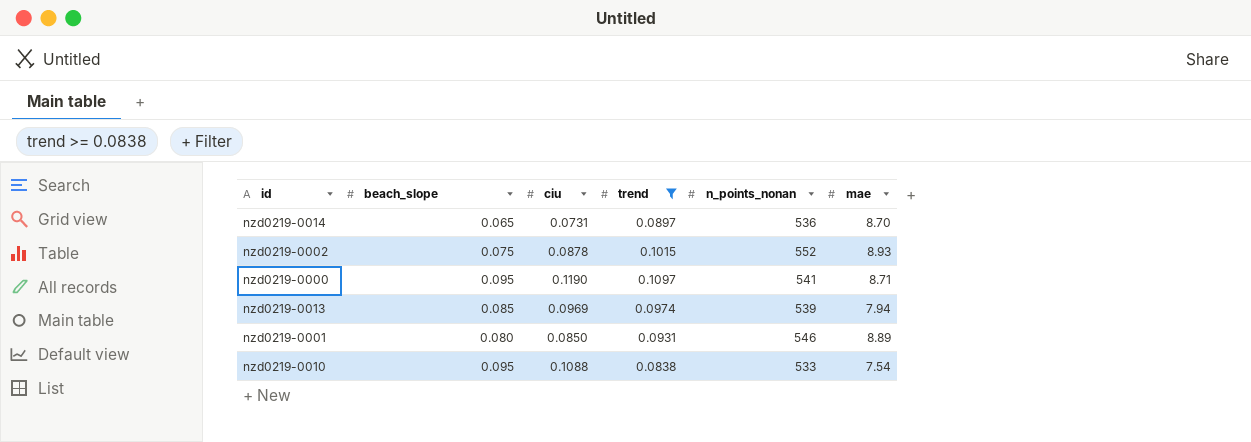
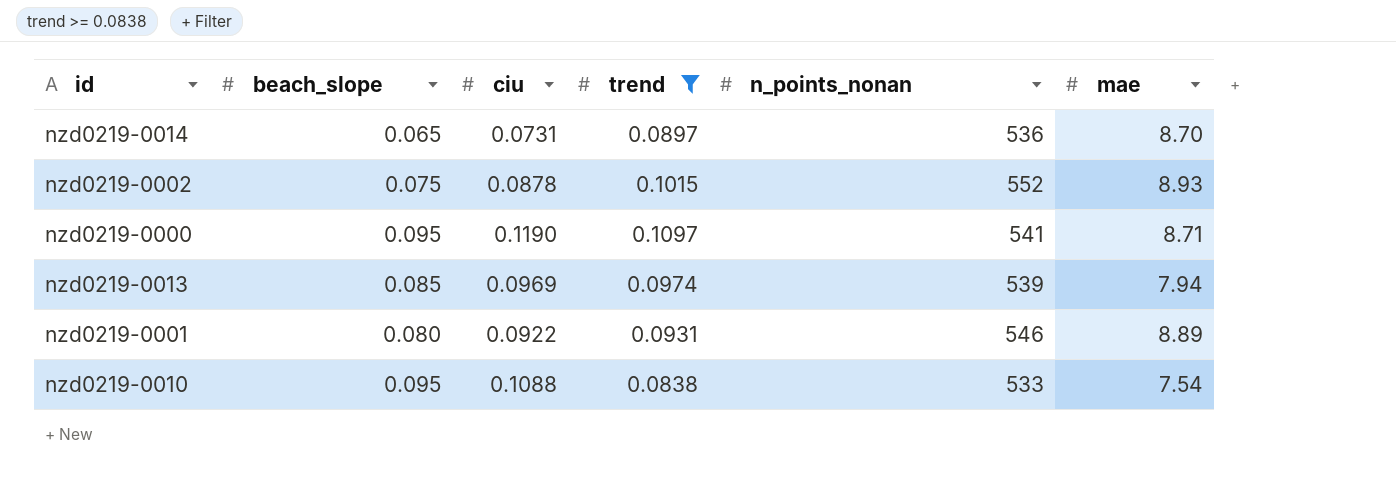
nzd0219-0001 | ciu: 0.0850 -> 0.0922

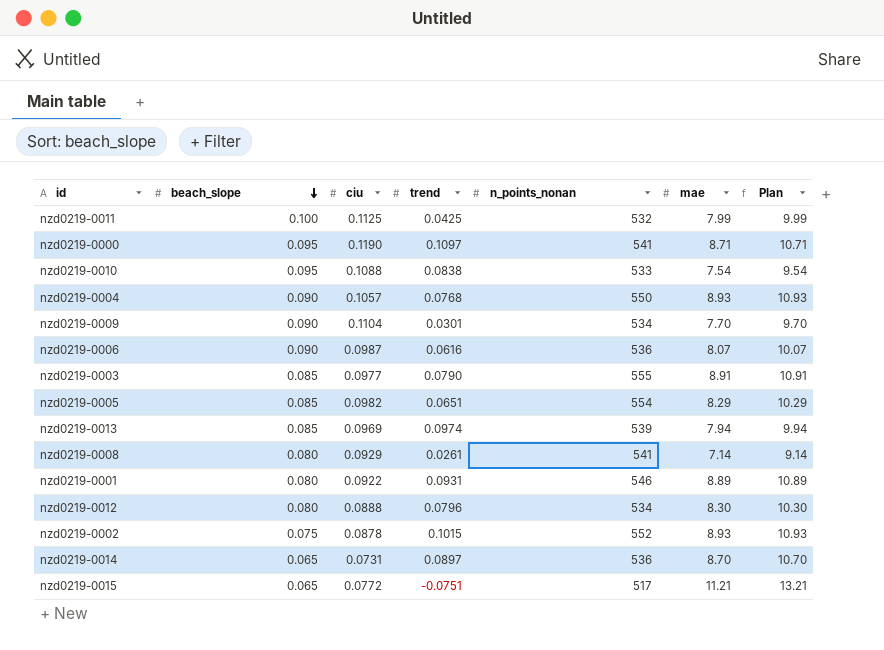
filter: trend >= 0.0838 -> none
row order: none -> beach_slope descending
column Plan | formula: none -> [mae] + 2

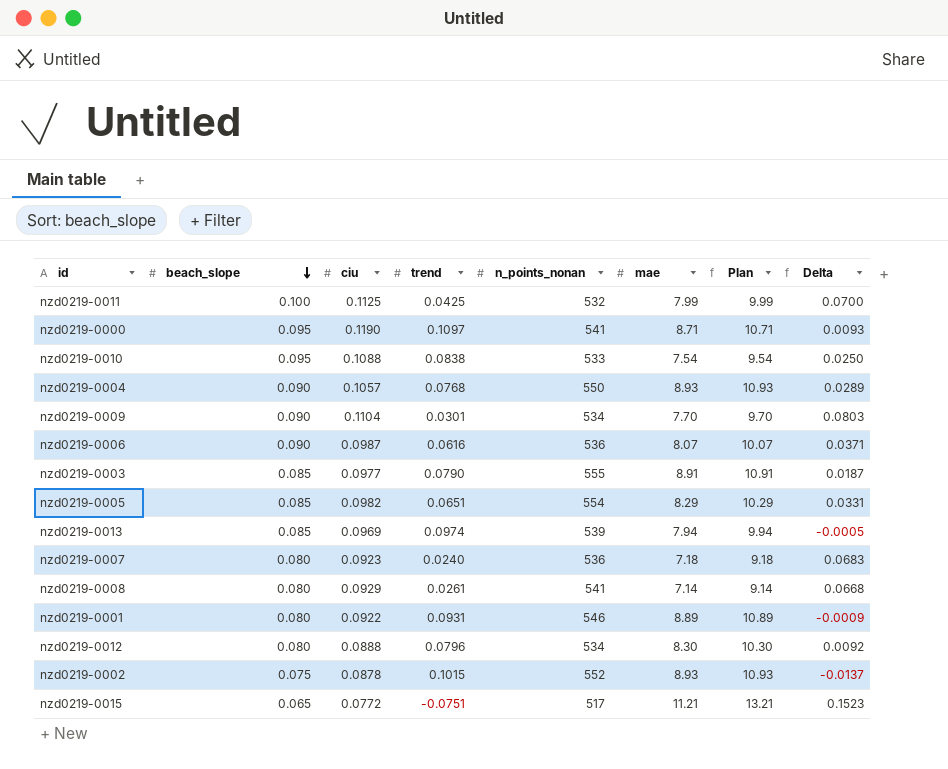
column Delta | formula: none -> [ciu] - [trend]
row nzd0219-0014: 0.065 | 0.0731 | 0.0897 | 536 | 8.70 | 10.70 -> none
row nzd0219-0007: none -> 0.080 | 0.0923 | 0.0240 | 536 | 7.18 | 9.18 | 0.0683

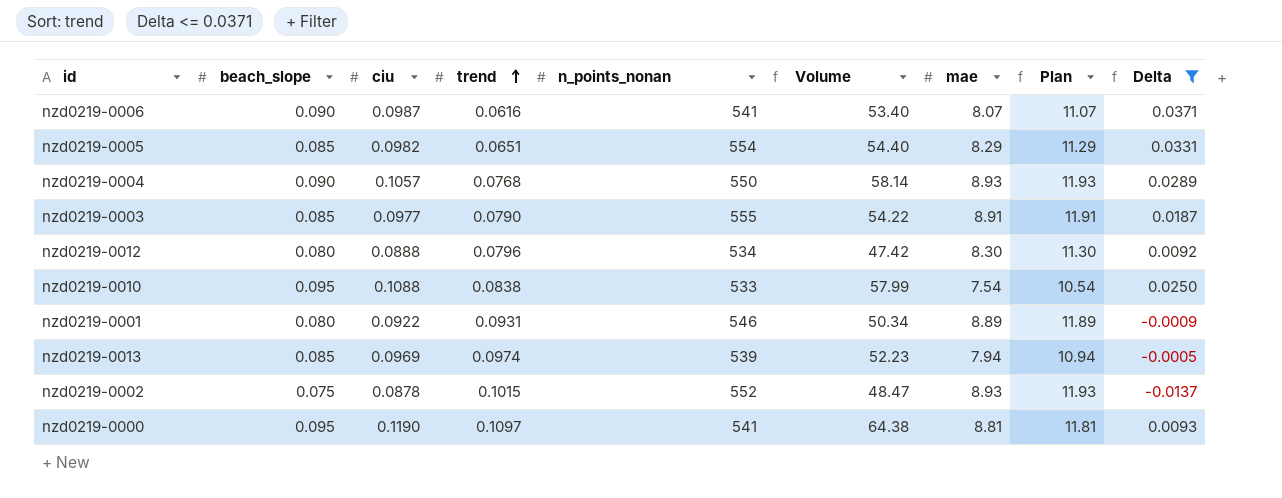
filter: none -> Delta <= 0.0371
row order: beach_slope descending -> trend ascending
column Volume | formula: none -> [ciu] * [n_points_nonan]
column Plan | formula: [mae] + 2 -> [mae] + 3
nzd0219-0006 | n_points_nonan: 536 -> 541
nzd0219-0000 | mae: 8.71 -> 8.81

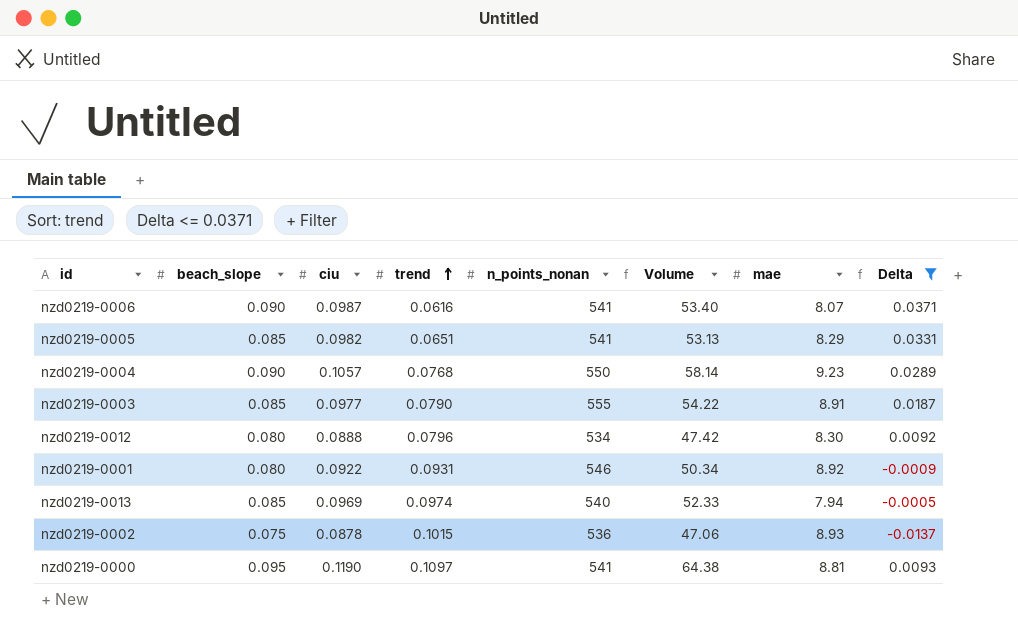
column Plan | formula: [mae] + 3 -> none
row nzd0219-0010: 0.095 | 0.1088 | 0.0838 | 533 | 57.99 | 7.54 | 10.54 | 0.0250 -> none
nzd0219-0005 | n_points_nonan: 554 -> 541
nzd0219-0005 | Volume: 54.40 -> 53.13
nzd0219-0004 | mae: 8.93 -> 9.23
nzd0219-0001 | mae: 8.89 -> 8.92
nzd0219-0013 | n_points_nonan: 539 -> 540
nzd0219-0013 | Volume: 52.23 -> 52.33
nzd0219-0002 | n_points_nonan: 552 -> 536
nzd0219-0002 | Volume: 48.47 -> 47.06

